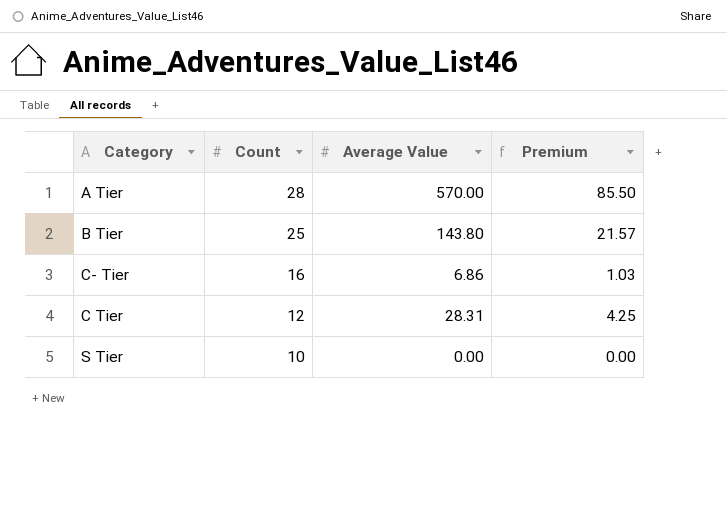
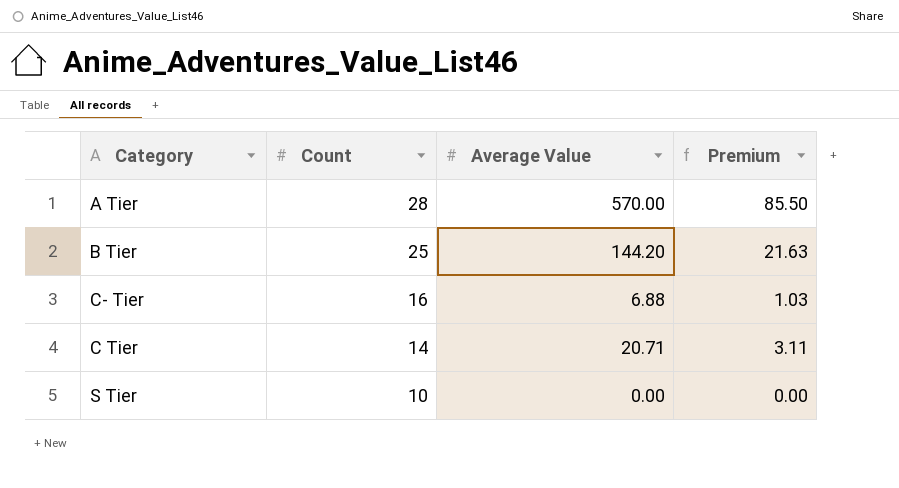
B Tier | Average Value: 143.80 -> 144.20
B Tier | Premium: 21.57 -> 21.63
C- Tier | Average Value: 6.86 -> 6.88
C Tier | Count: 12 -> 14
C Tier | Average Value: 28.31 -> 20.71
C Tier | Premium: 4.25 -> 3.11

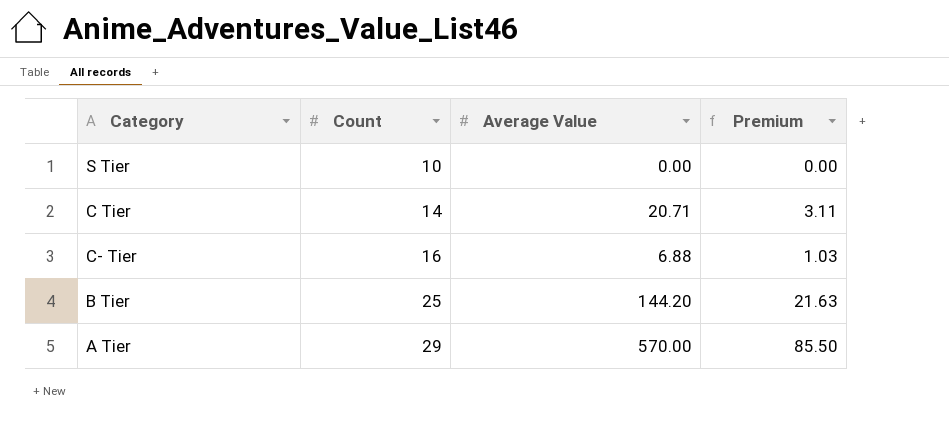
row order: Count descending -> Count ascending
A Tier | Count: 28 -> 29

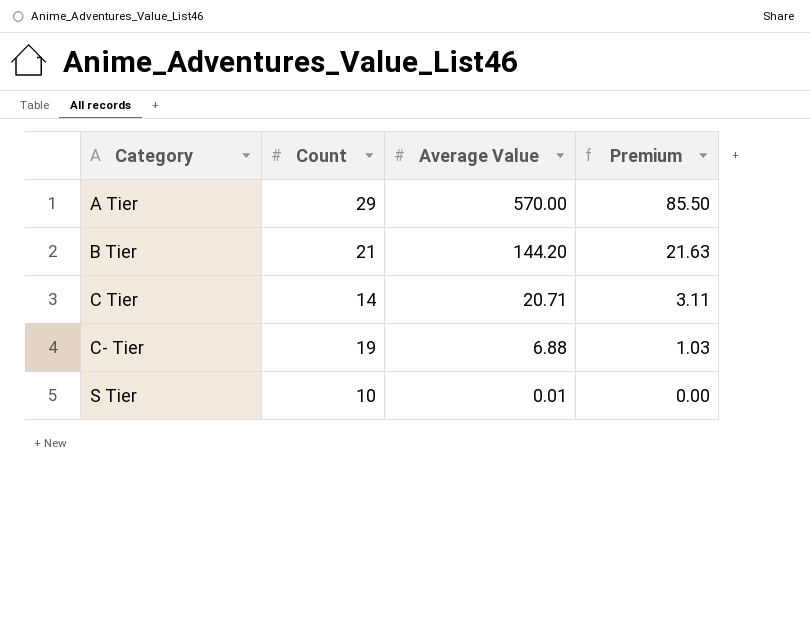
row order: Count ascending -> Category ascending
B Tier | Count: 25 -> 21
C- Tier | Count: 16 -> 19
S Tier | Average Value: 0.00 -> 0.01

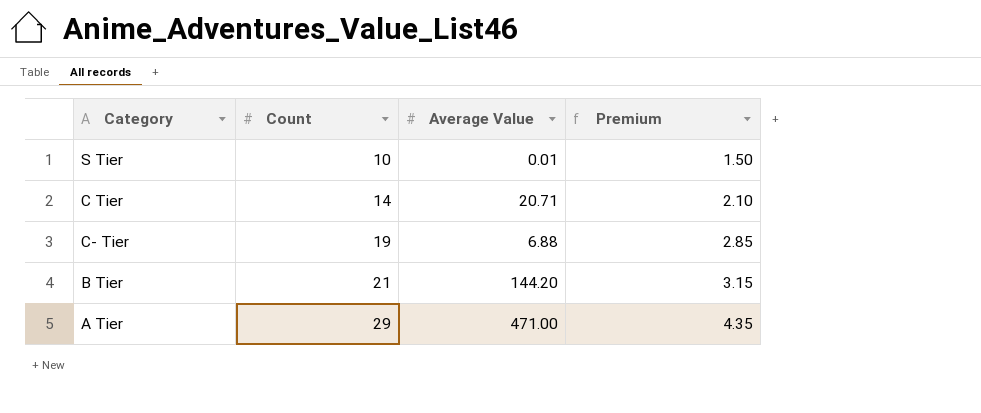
row order: Category ascending -> Count ascending
column Premium | formula: [Average Value] * 0.15 -> [Count] * 0.15
A Tier | Average Value: 570.00 -> 471.00

